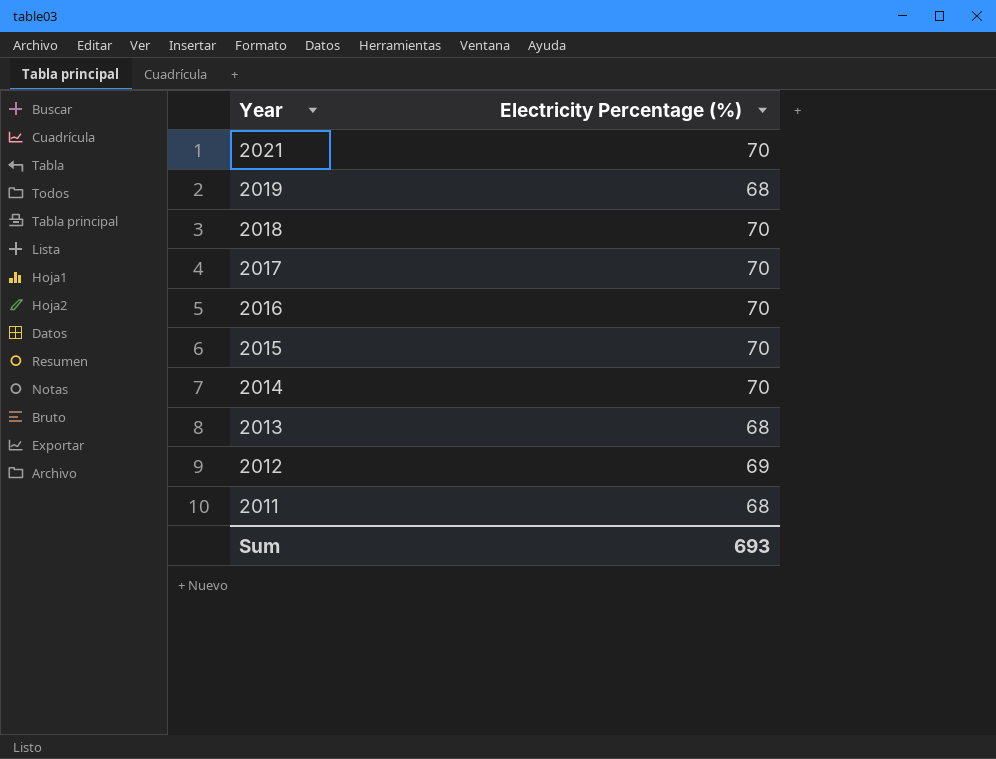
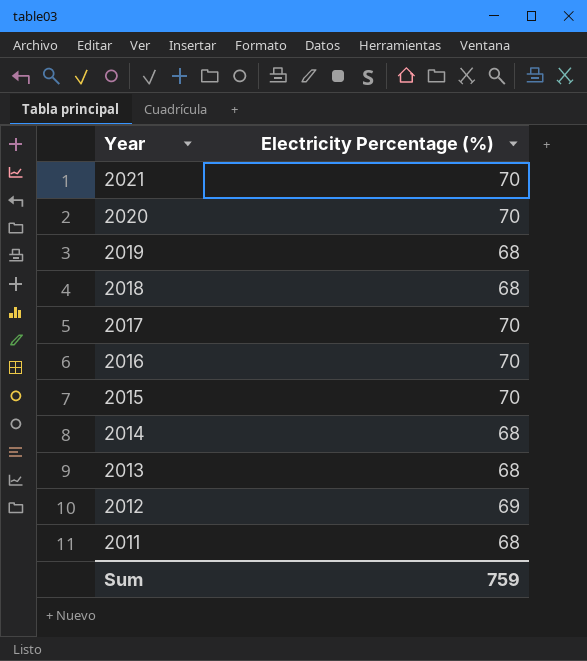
row 2020: none -> 70
2018 | Electricity Percentage (%): 70 -> 68
2014 | Electricity Percentage (%): 70 -> 68
Sum | Electricity Percentage (%): 693 -> 759

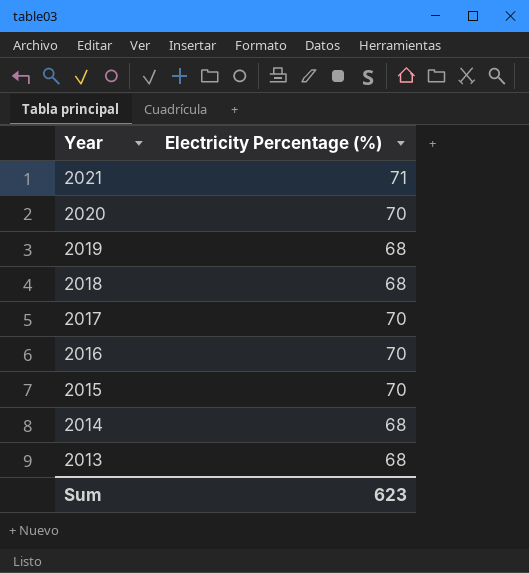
row 2012: 69 -> none
row 2011: 68 -> none
2021 | Electricity Percentage (%): 70 -> 71
Sum | Electricity Percentage (%): 759 -> 623

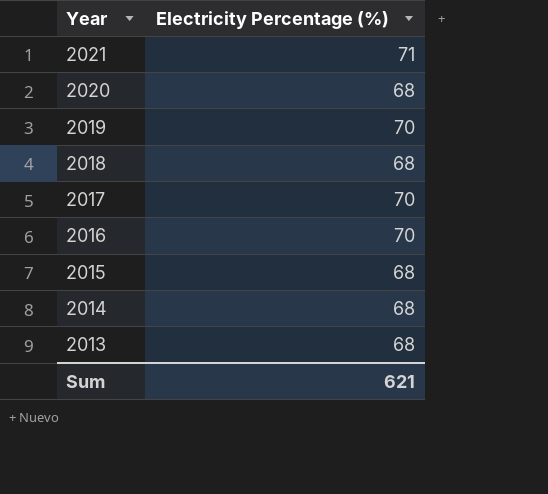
2020 | Electricity Percentage (%): 70 -> 68
2019 | Electricity Percentage (%): 68 -> 70
2015 | Electricity Percentage (%): 70 -> 68
Sum | Electricity Percentage (%): 623 -> 621

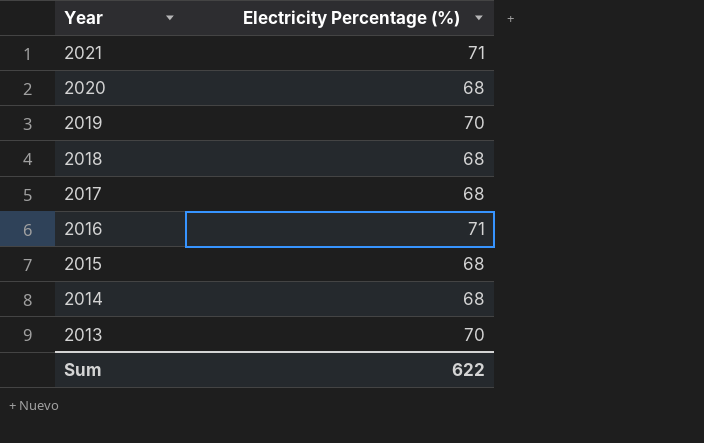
2017 | Electricity Percentage (%): 70 -> 68
2016 | Electricity Percentage (%): 70 -> 71
2013 | Electricity Percentage (%): 68 -> 70
Sum | Electricity Percentage (%): 621 -> 622

